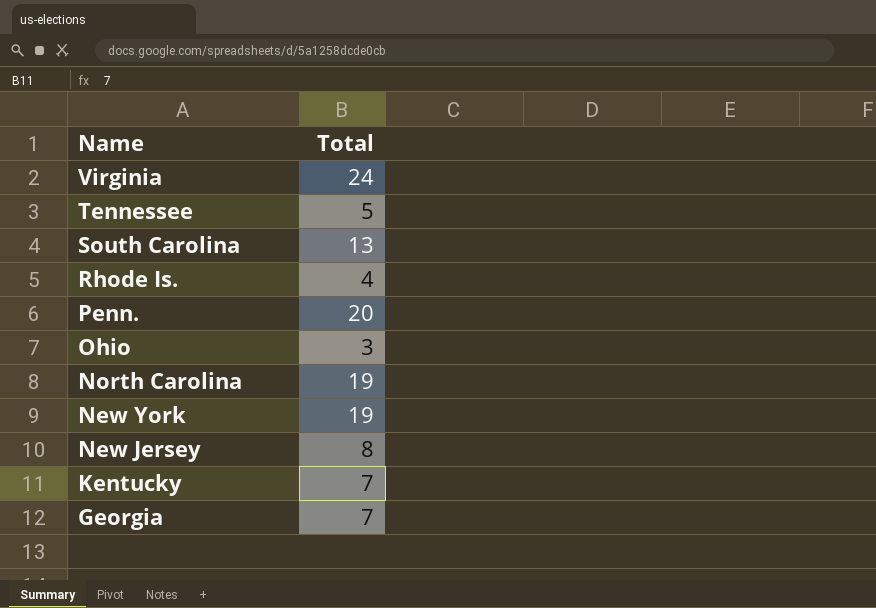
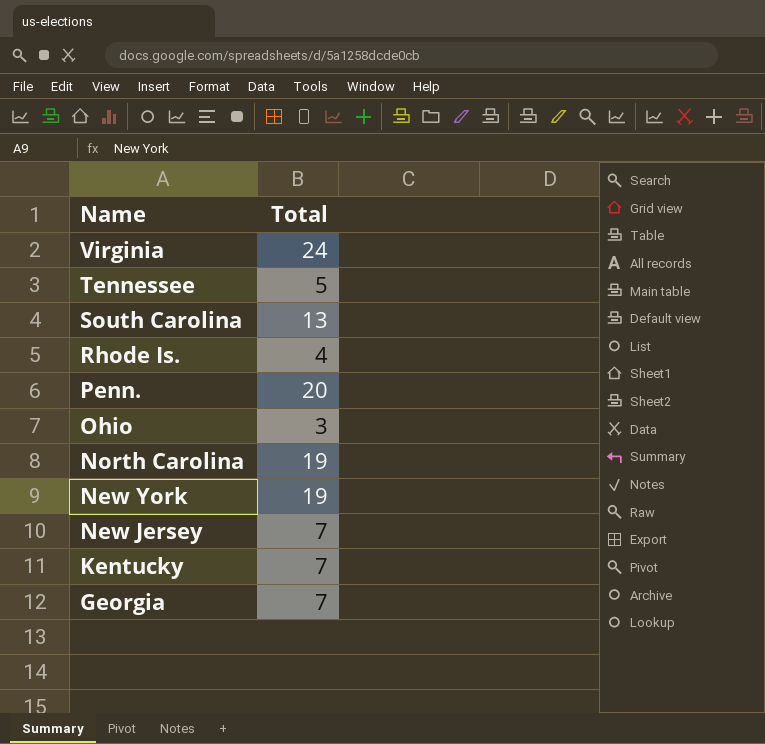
New Jersey | Total: 8 -> 7

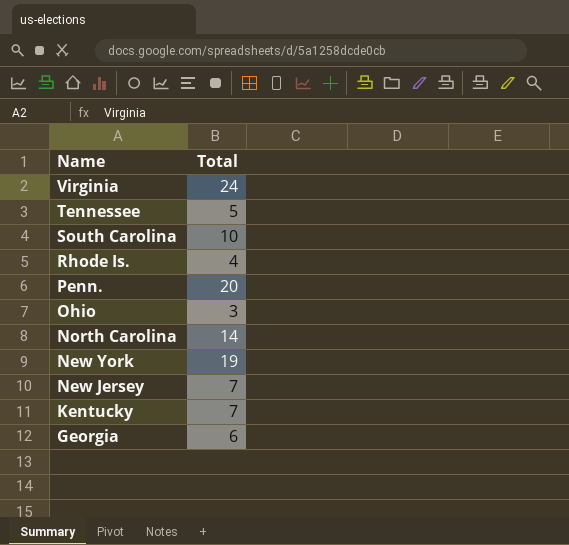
South Carolina | Total: 13 -> 10
North Carolina | Total: 19 -> 14
Georgia | Total: 7 -> 6

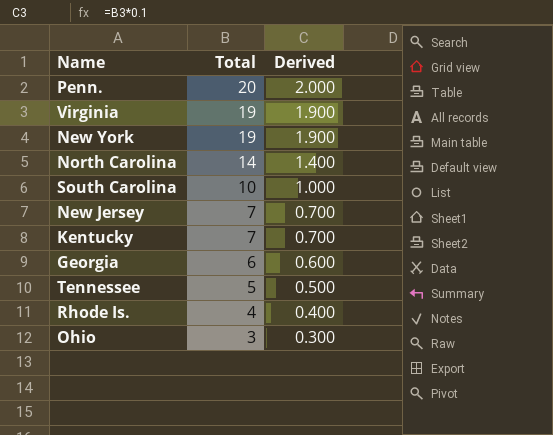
row order: Name descending -> Total descending
column Derived | formula: none -> [Total] * 0.1
Virginia | Total: 24 -> 19

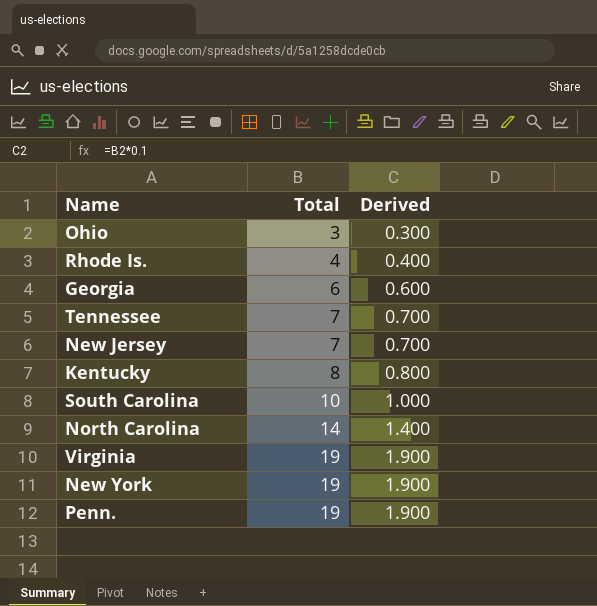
row order: Total descending -> Total ascending
Tennessee | Total: 5 -> 7
Tennessee | Derived: 0.500 -> 0.700
Kentucky | Total: 7 -> 8
Kentucky | Derived: 0.700 -> 0.800
Penn. | Total: 20 -> 19
Penn. | Derived: 2.000 -> 1.900

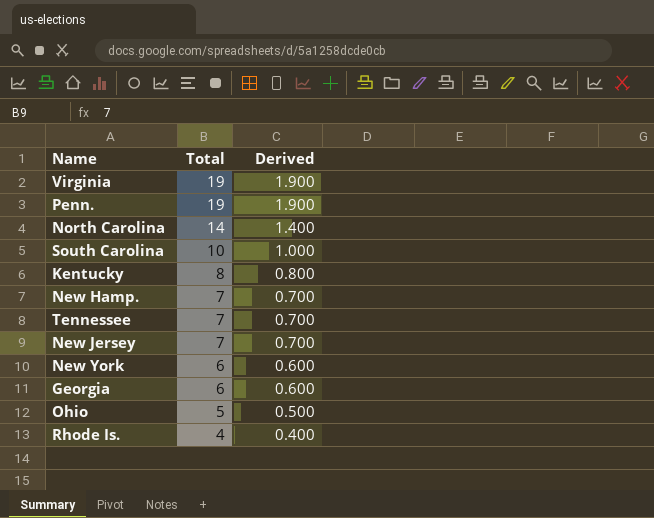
row order: Total ascending -> Total descending
row New Hamp.: none -> 7 | 0.700
New York | Total: 19 -> 6
New York | Derived: 1.900 -> 0.600
Ohio | Total: 3 -> 5
Ohio | Derived: 0.300 -> 0.500

